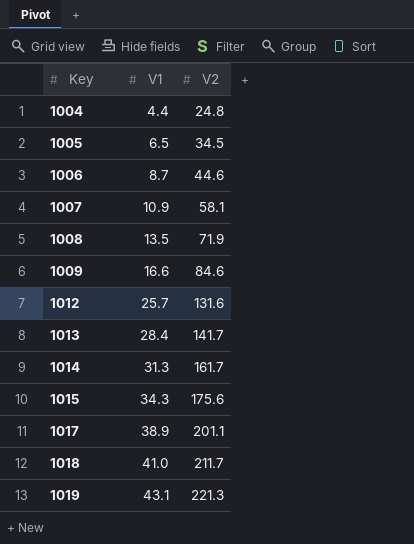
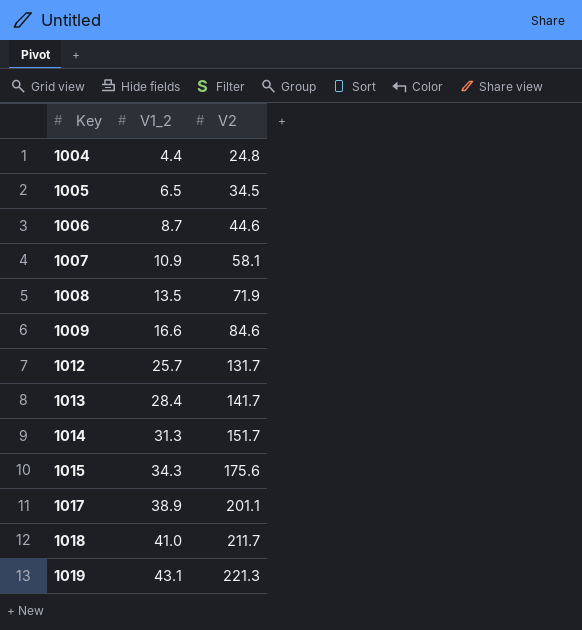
column name: V1 -> V1_2
1012 | V2: 131.6 -> 131.7
1014 | V2: 161.7 -> 151.7

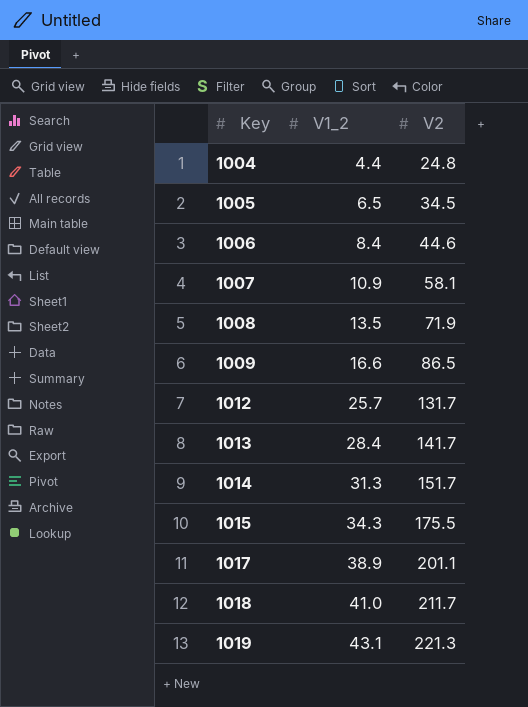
1006 | V1_2: 8.7 -> 8.4
1009 | V2: 84.6 -> 86.5
1015 | V2: 175.6 -> 175.5

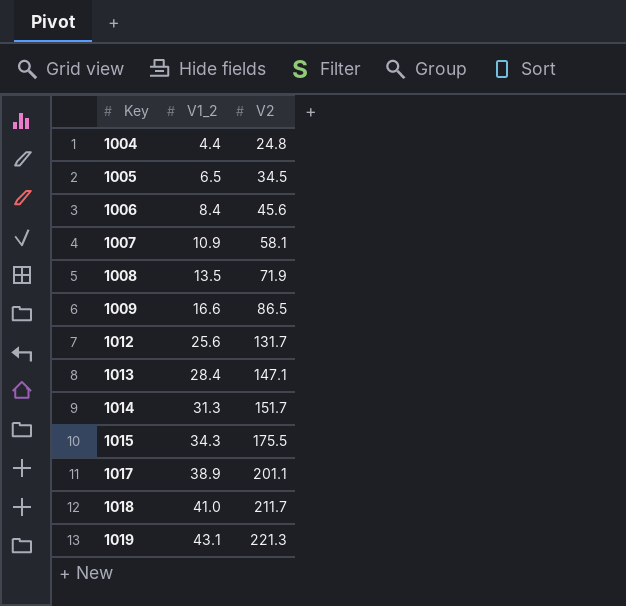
1006 | V2: 44.6 -> 45.6
1012 | V1_2: 25.7 -> 25.6
1013 | V2: 141.7 -> 147.1

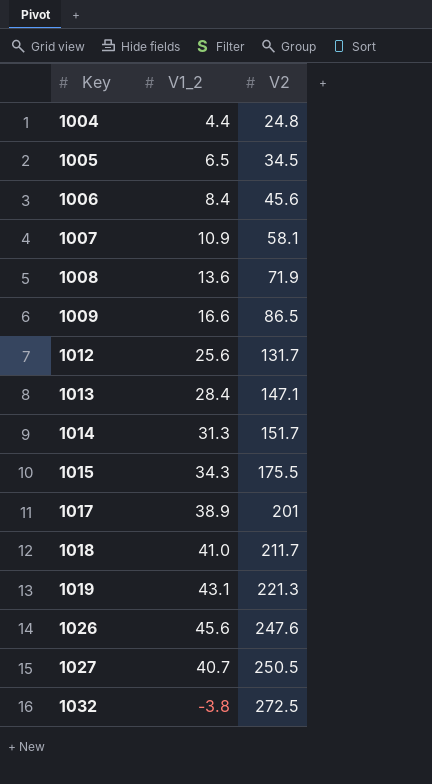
1008 | V1_2: 13.5 -> 13.6
1017 | V2: 201.1 -> 201
row 1026: none -> 45.6 | 247.6
row 1027: none -> 40.7 | 250.5
row 1032: none -> -3.8 | 272.5

